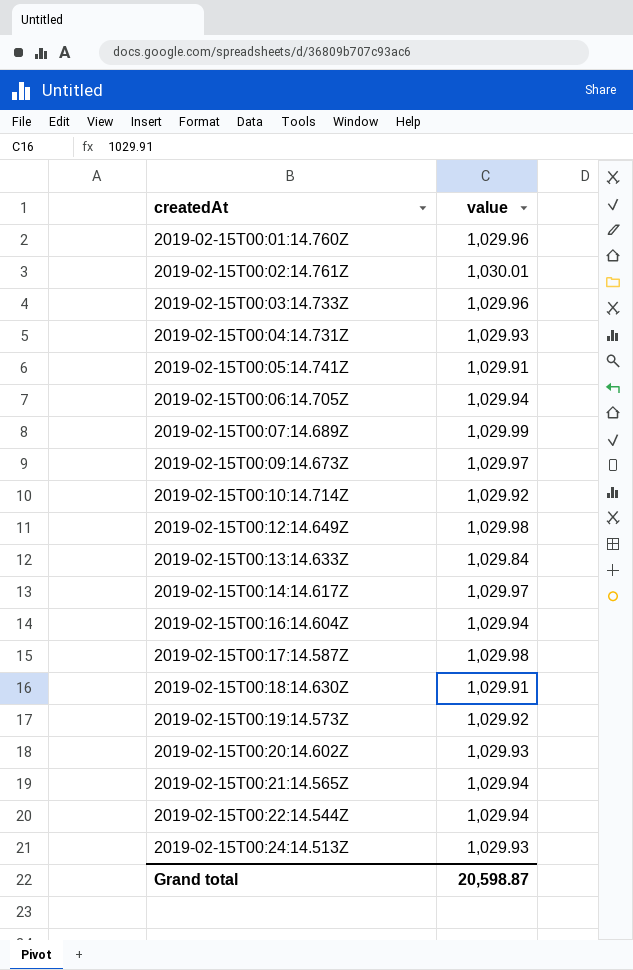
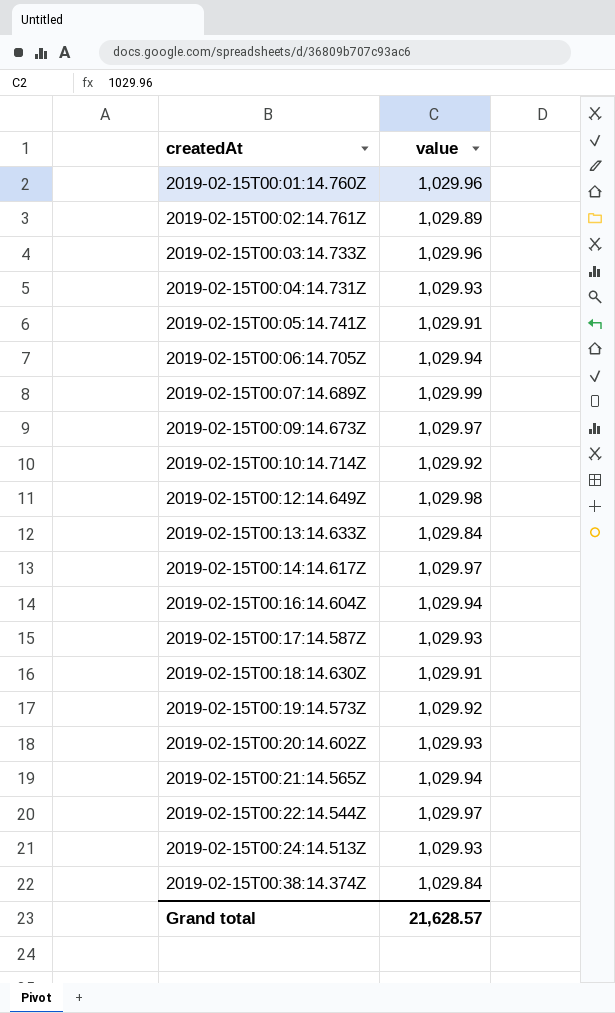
2019-02-15T00:02:14.761Z | value: 1,030.01 -> 1,029.89
2019-02-15T00:17:14.587Z | value: 1,029.98 -> 1,029.93
2019-02-15T00:22:14.544Z | value: 1,029.94 -> 1,029.97
row 2019-02-15T00:38:14.374Z: none -> 1,029.84
Grand total | value: 20,598.87 -> 21,628.57

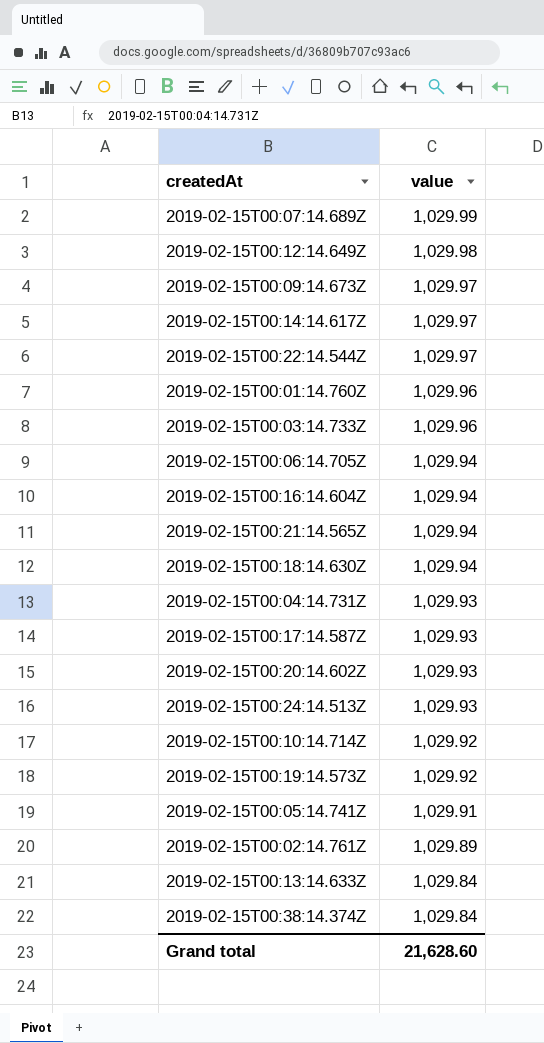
row order: createdAt ascending -> value descending
2019-02-15T00:18:14.630Z | value: 1,029.91 -> 1,029.94
Grand total | value: 21,628.57 -> 21,628.60

